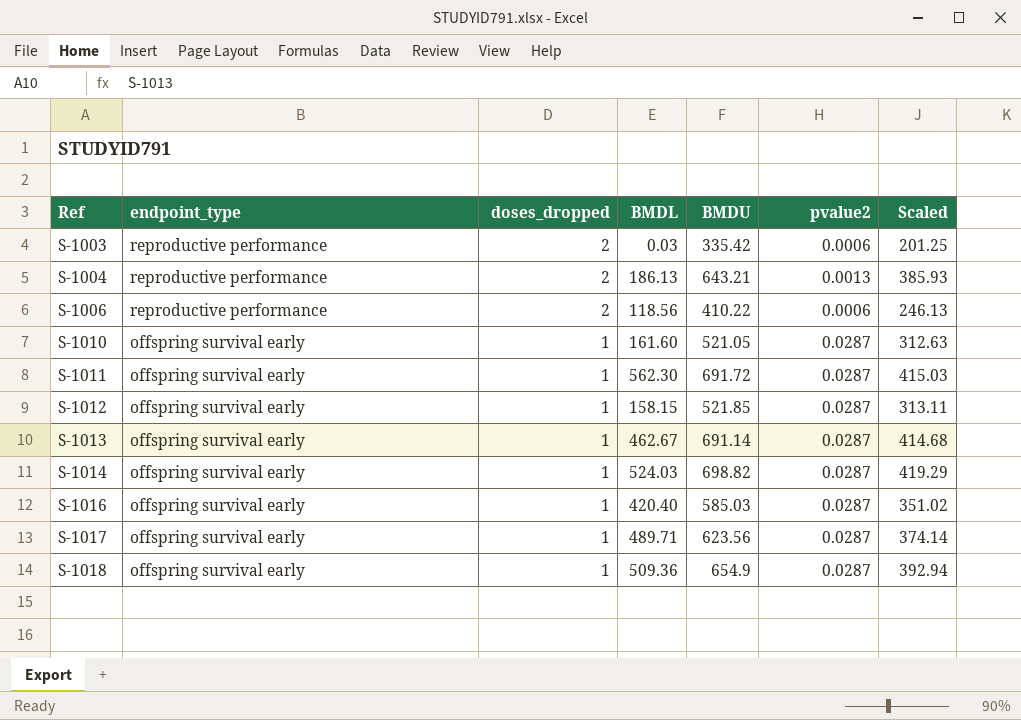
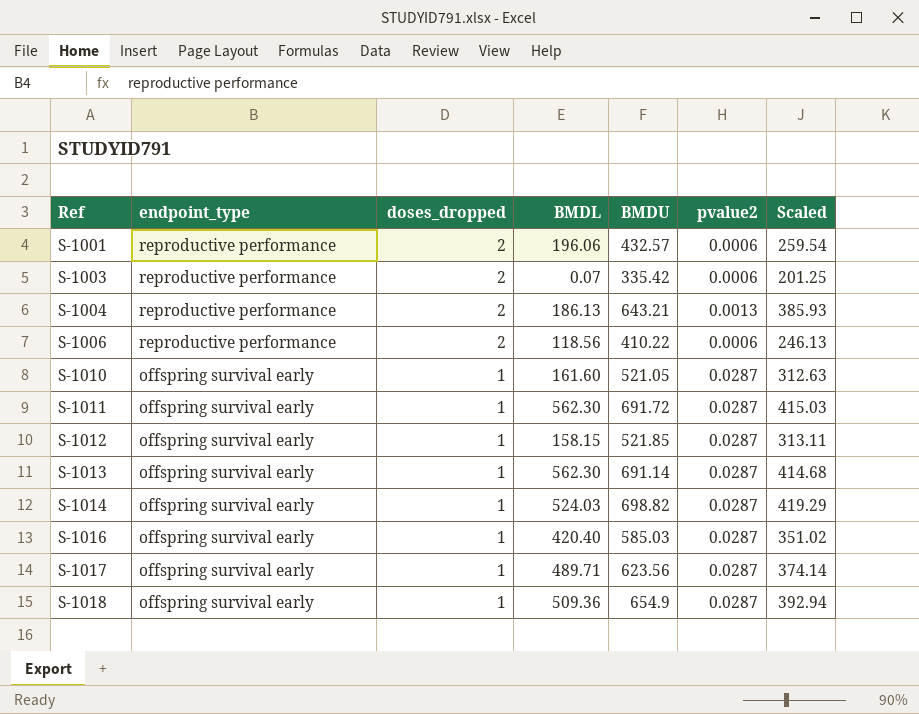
row S-1001: none -> reproductive performance | 2 | 196.06 | 432.57 | 0.0006 | 259.54
S-1003 | BMDL: 0.03 -> 0.07
S-1013 | BMDL: 462.67 -> 562.30

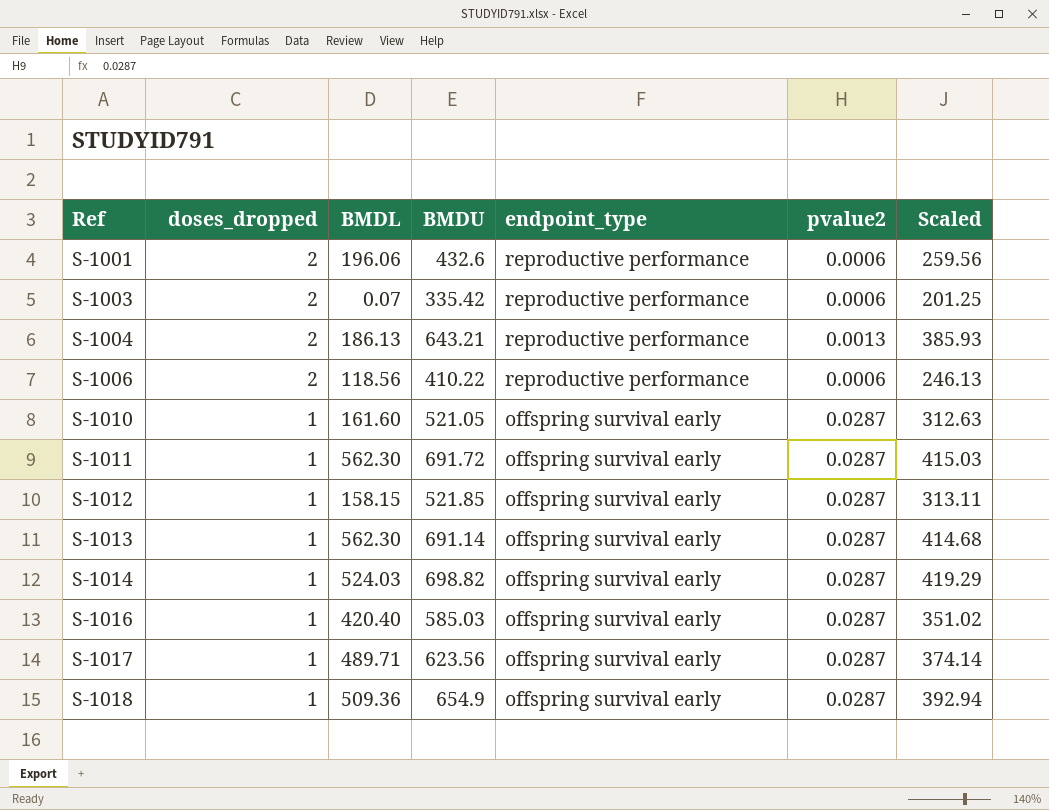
column endpoint_type | position: 2 -> 5
S-1001 | BMDU: 432.57 -> 432.6
S-1001 | Scaled: 259.54 -> 259.56

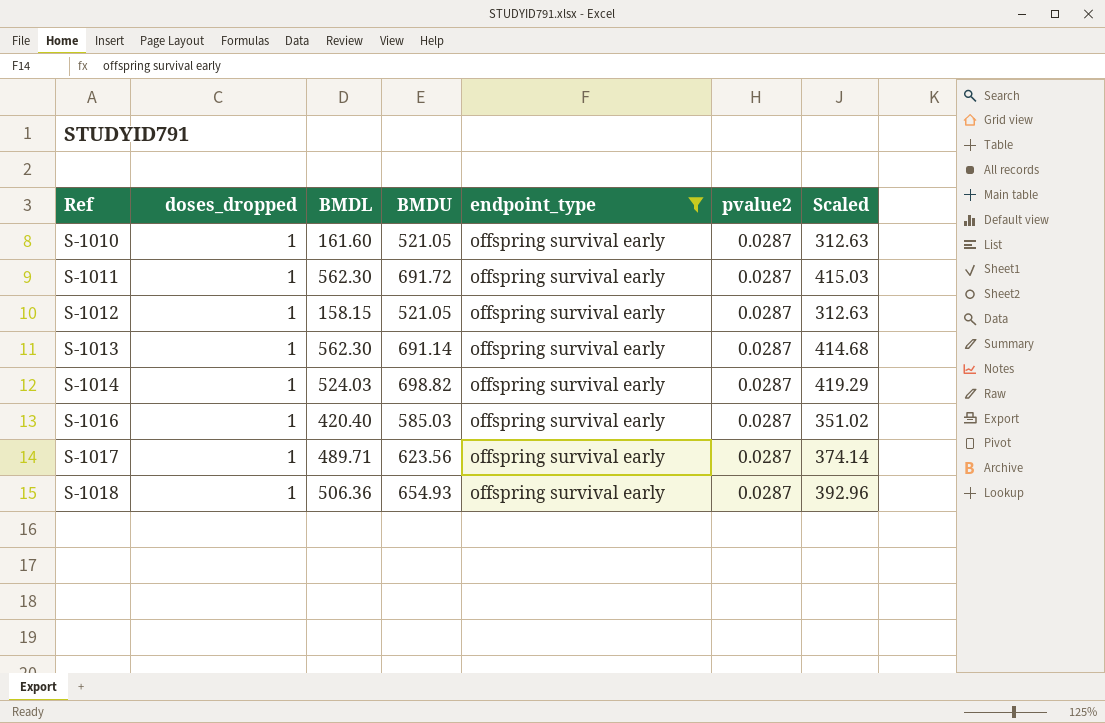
filter: none -> endpoint_type = offspring survival early
S-1012 | BMDU: 521.85 -> 521.05
S-1012 | Scaled: 313.11 -> 312.63
S-1018 | BMDL: 509.36 -> 506.36
S-1018 | BMDU: 654.9 -> 654.93
S-1018 | Scaled: 392.94 -> 392.96

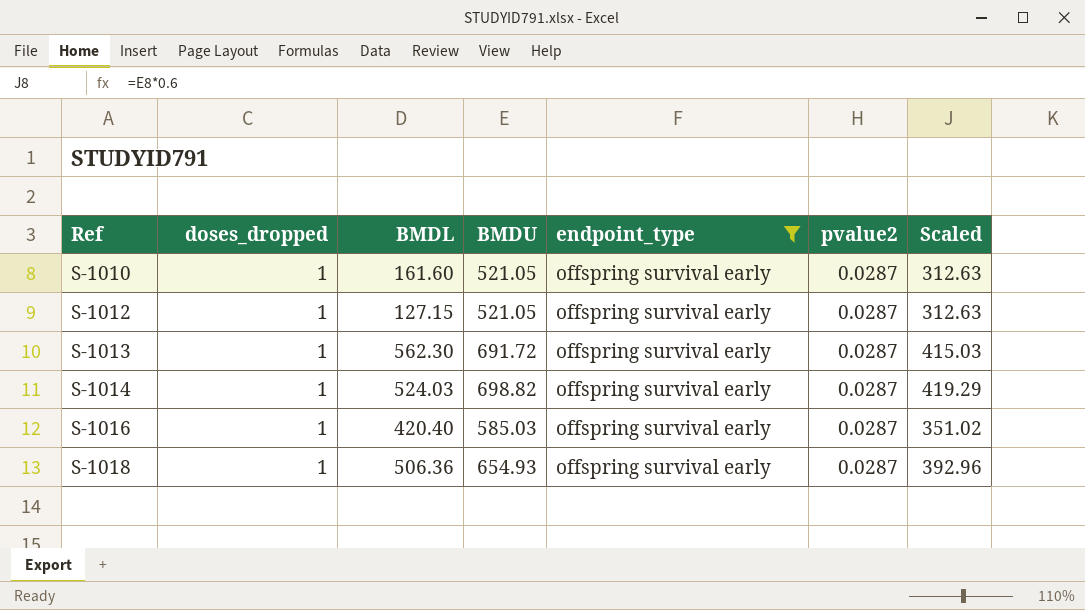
row S-1011: 1 | 562.30 | 691.72 | offspring survival early | 0.0287 | 415.03 -> none
row S-1017: 1 | 489.71 | 623.56 | offspring survival early | 0.0287 | 374.14 -> none
S-1012 | BMDL: 158.15 -> 127.15
S-1013 | BMDU: 691.14 -> 691.72
S-1013 | Scaled: 414.68 -> 415.03

